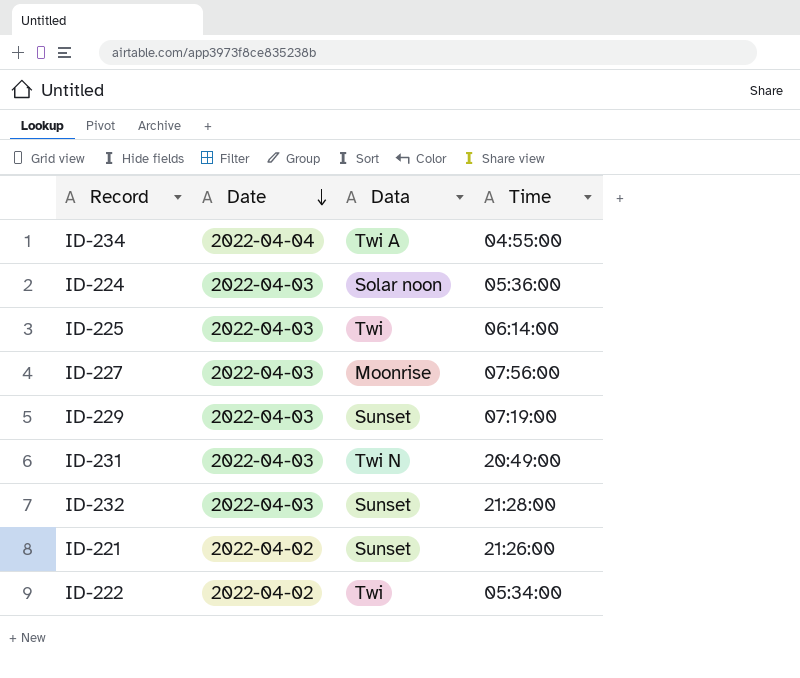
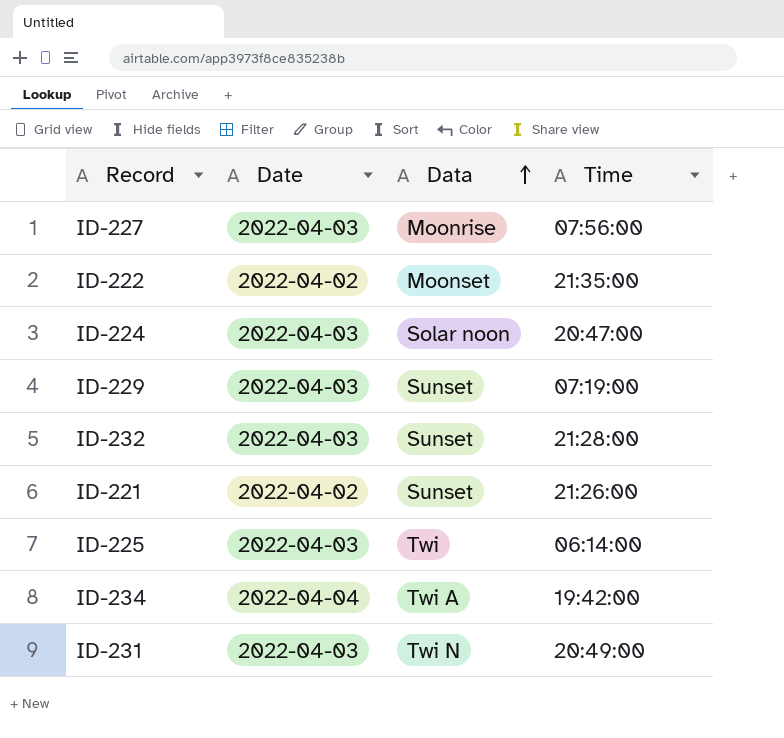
row order: Date descending -> Data ascending
ID-222 | Data: Twi -> Moonset
ID-222 | Time: 05:34:00 -> 21:35:00
ID-224 | Time: 05:36:00 -> 20:47:00
ID-234 | Time: 04:55:00 -> 19:42:00

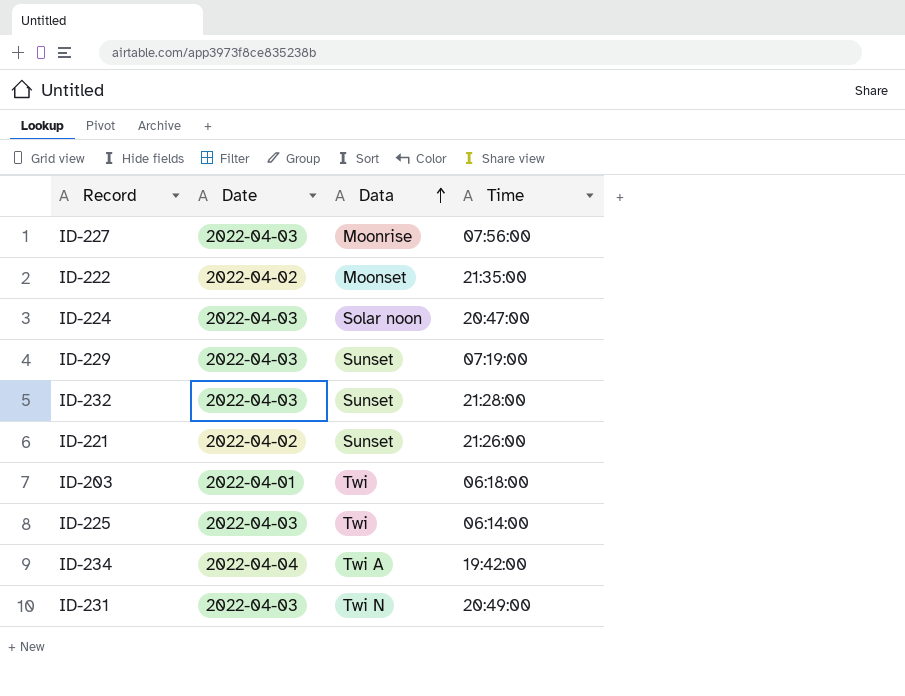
row ID-203: none -> 2022-04-01 | Twi | 06:18:00

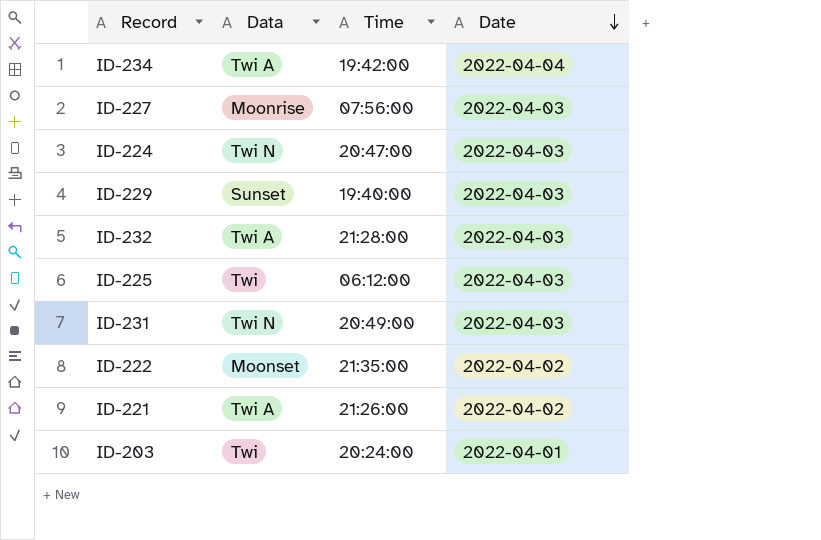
row order: Data ascending -> Date descending
column Date | position: 2 -> 4
ID-224 | Data: Solar noon -> Twi N
ID-229 | Time: 07:19:00 -> 19:40:00
ID-232 | Data: Sunset -> Twi A
ID-225 | Time: 06:14:00 -> 06:12:00
ID-221 | Data: Sunset -> Twi A
ID-203 | Time: 06:18:00 -> 20:24:00

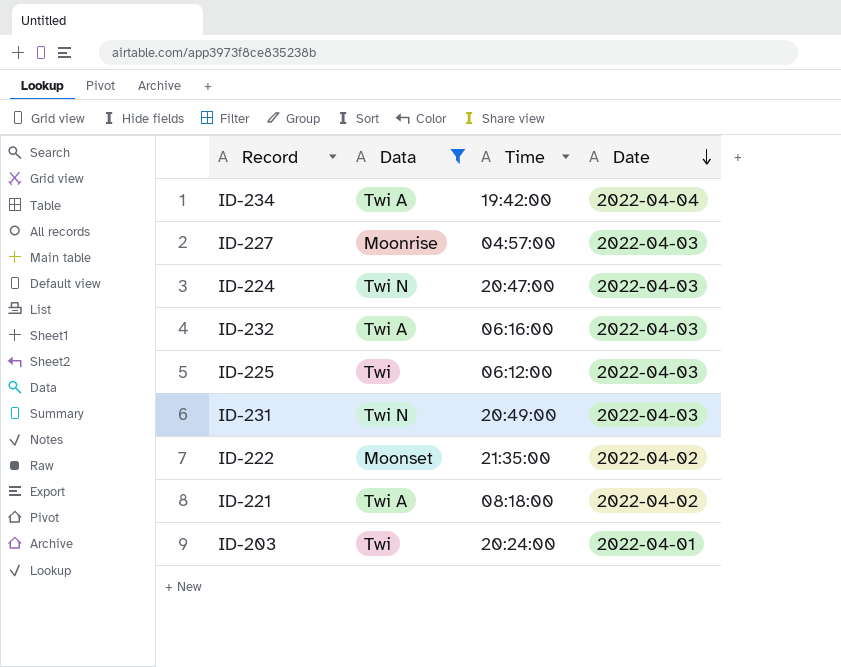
filter: none -> Data != Sunset
ID-227 | Time: 07:56:00 -> 04:57:00
ID-232 | Time: 21:28:00 -> 06:16:00
ID-221 | Time: 21:26:00 -> 08:18:00

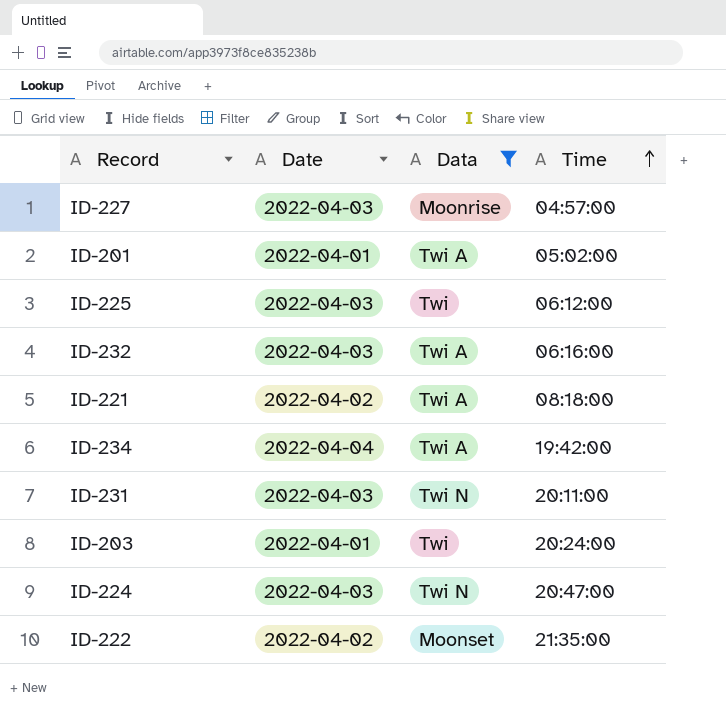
row order: Date descending -> Time ascending
column Date | position: 4 -> 2
row ID-201: none -> 2022-04-01 | Twi A | 05:02:00
ID-231 | Time: 20:49:00 -> 20:11:00

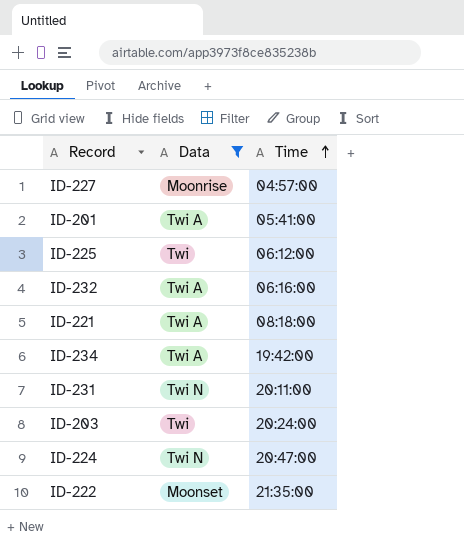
column Date | position: 2 -> none
ID-201 | Time: 05:02:00 -> 05:41:00

